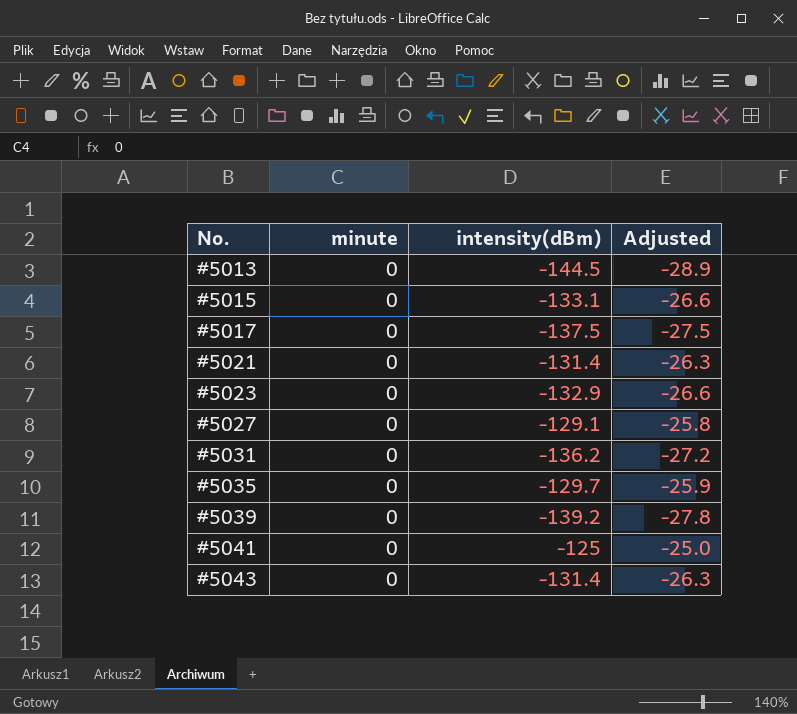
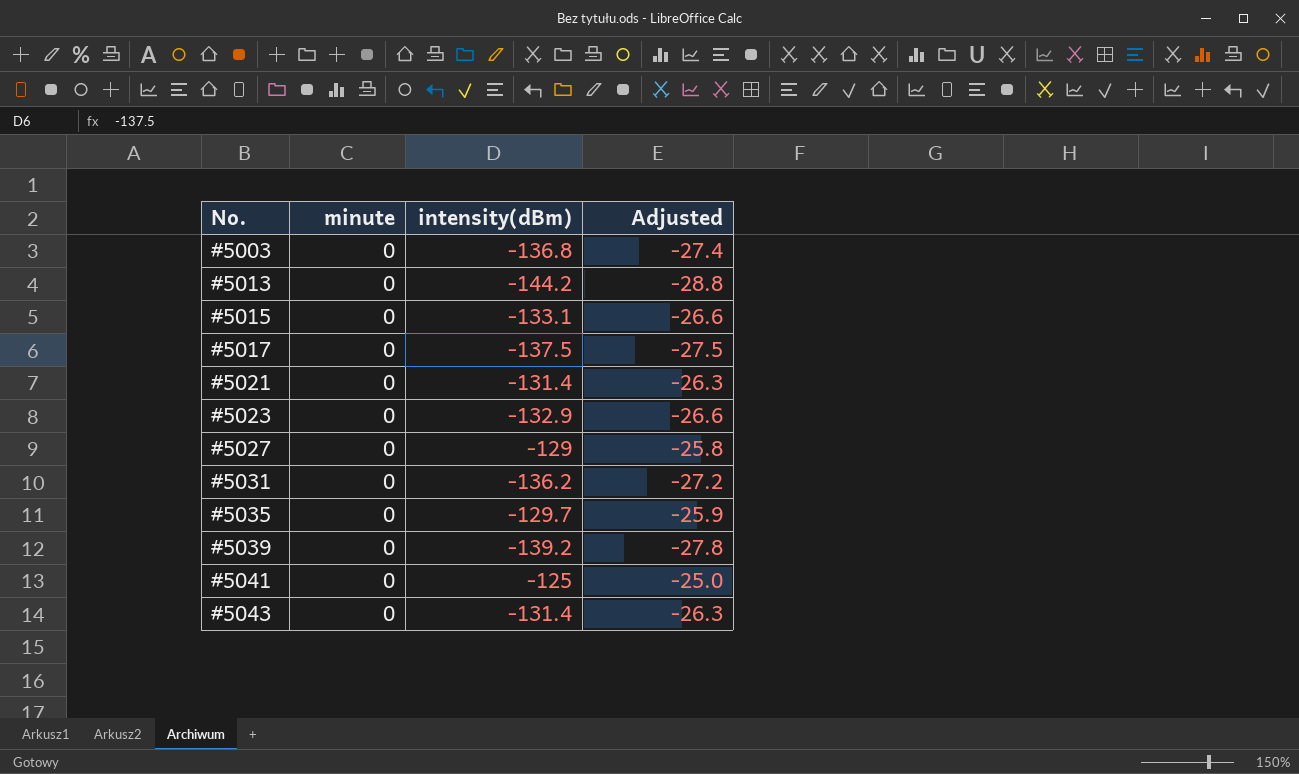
row #5003: none -> 0 | -136.8 | -27.4
#5013 | intensity(dBm): -144.5 -> -144.2
#5013 | Adjusted: -28.9 -> -28.8
#5027 | intensity(dBm): -129.1 -> -129

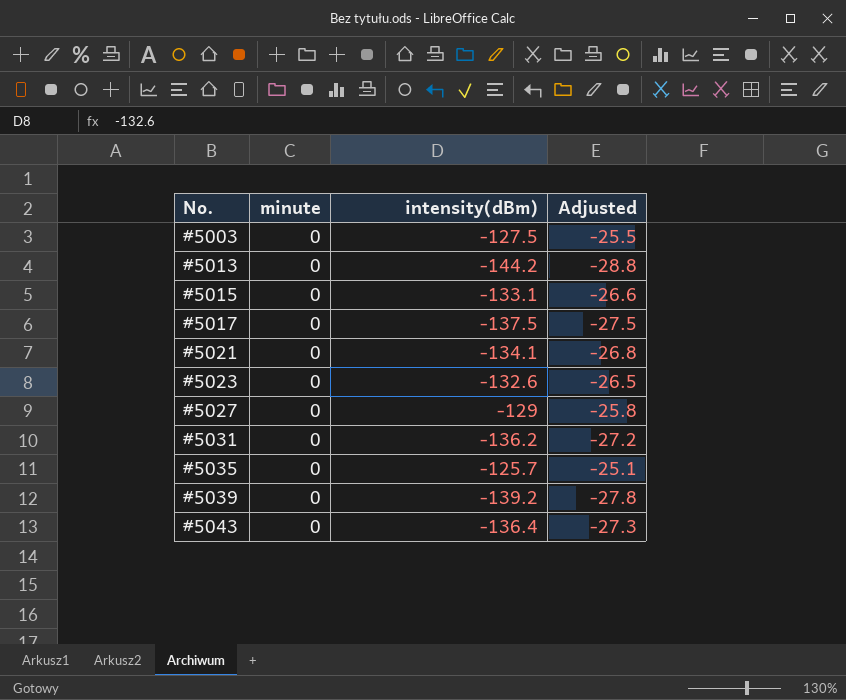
row #5041: 0 | -125 | -25.0 -> none
#5003 | intensity(dBm): -136.8 -> -127.5
#5003 | Adjusted: -27.4 -> -25.5
#5021 | intensity(dBm): -131.4 -> -134.1
#5021 | Adjusted: -26.3 -> -26.8
#5023 | intensity(dBm): -132.9 -> -132.6
#5023 | Adjusted: -26.6 -> -26.5
#5035 | intensity(dBm): -129.7 -> -125.7
#5035 | Adjusted: -25.9 -> -25.1
#5043 | intensity(dBm): -131.4 -> -136.4
#5043 | Adjusted: -26.3 -> -27.3

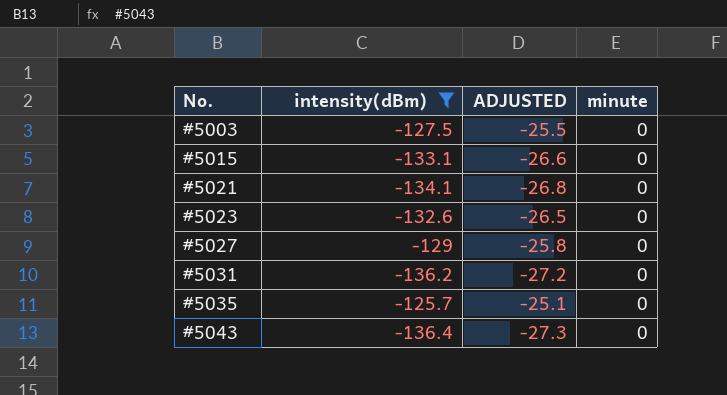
filter: none -> intensity(dBm) >= -136.4
column name: Adjusted -> ADJUSTED
column minute | position: 2 -> 4

